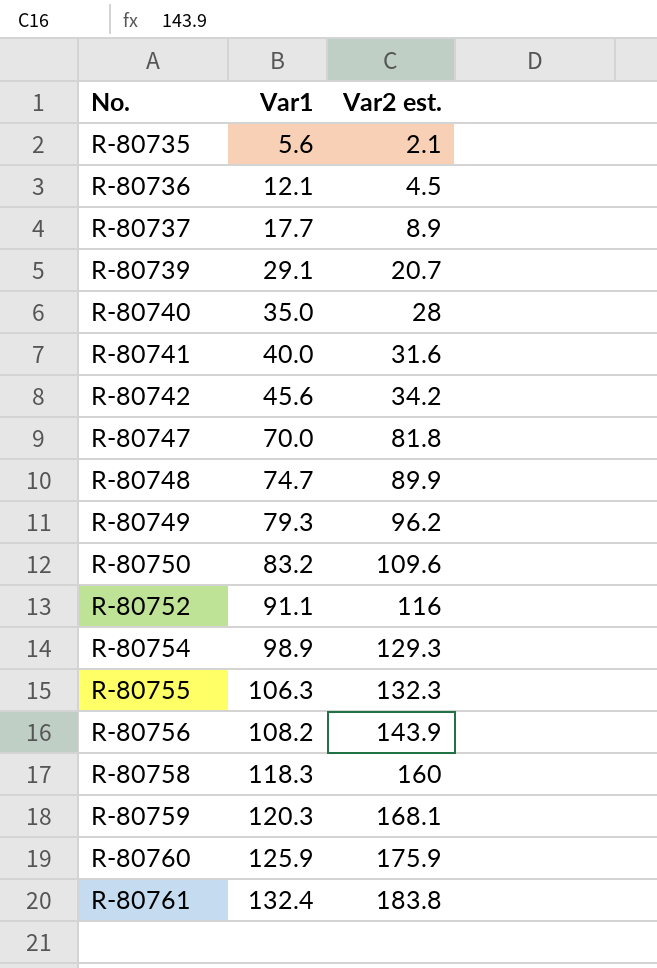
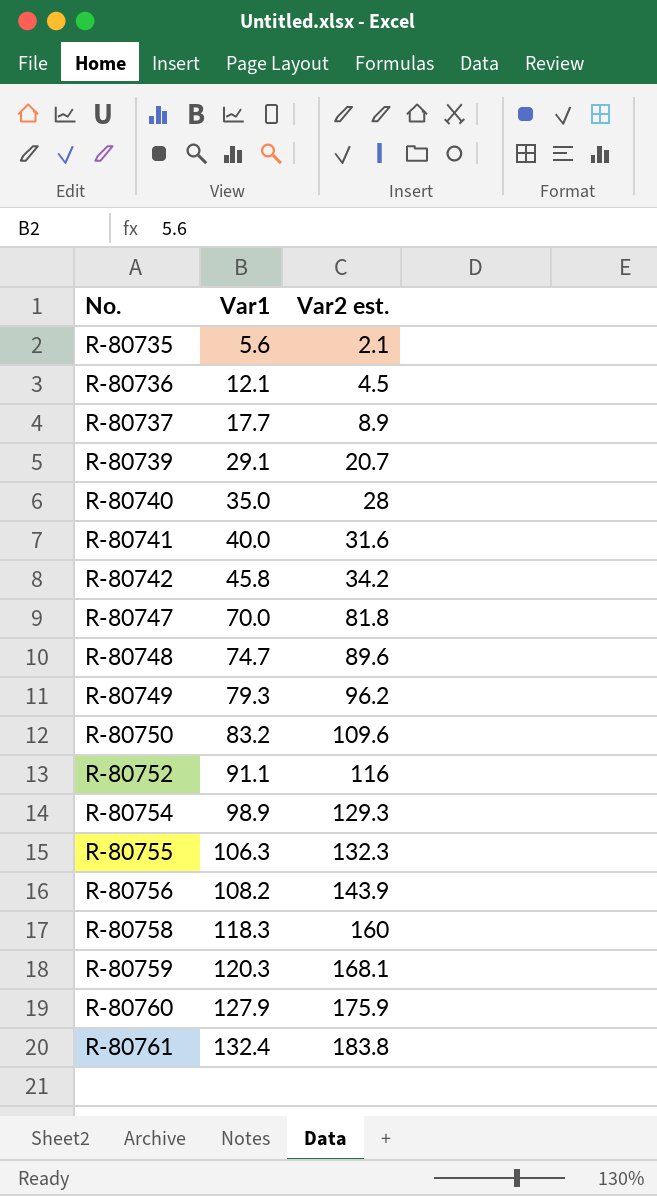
R-80742 | Var1: 45.6 -> 45.8
R-80748 | Var2 est.: 89.9 -> 89.6
R-80760 | Var1: 125.9 -> 127.9

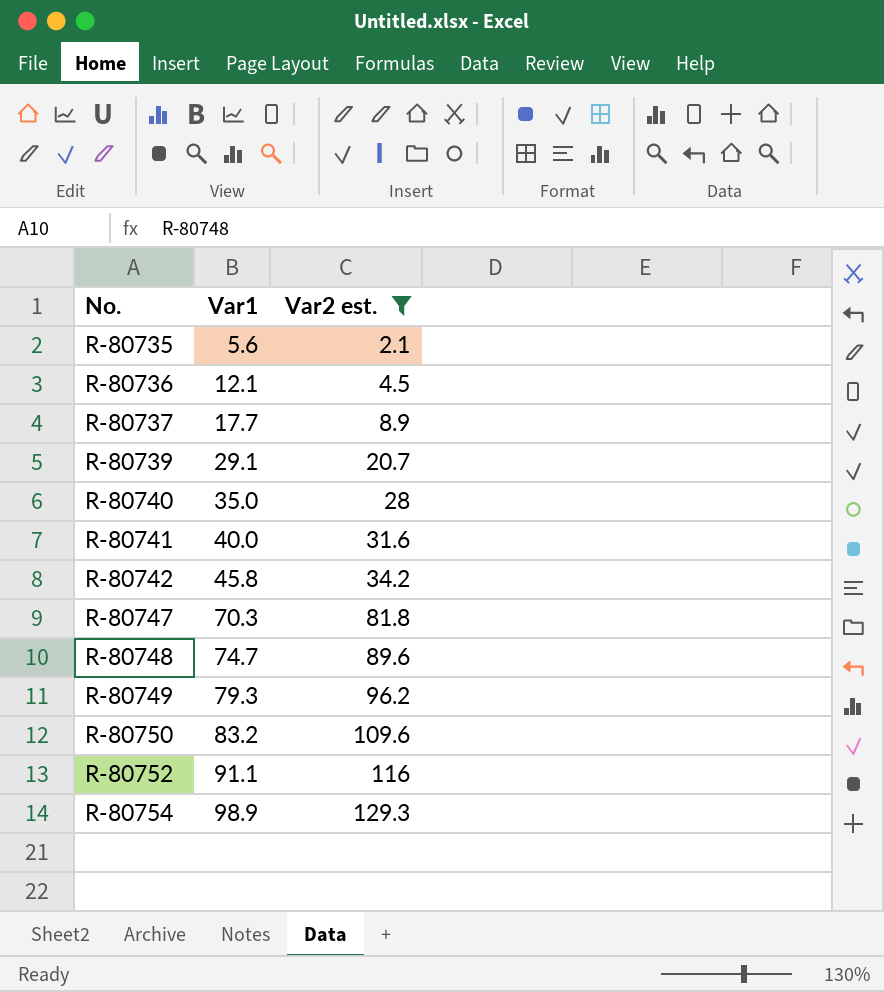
filter: none -> Var2 est. <= 129.3
R-80747 | Var1: 70.0 -> 70.3

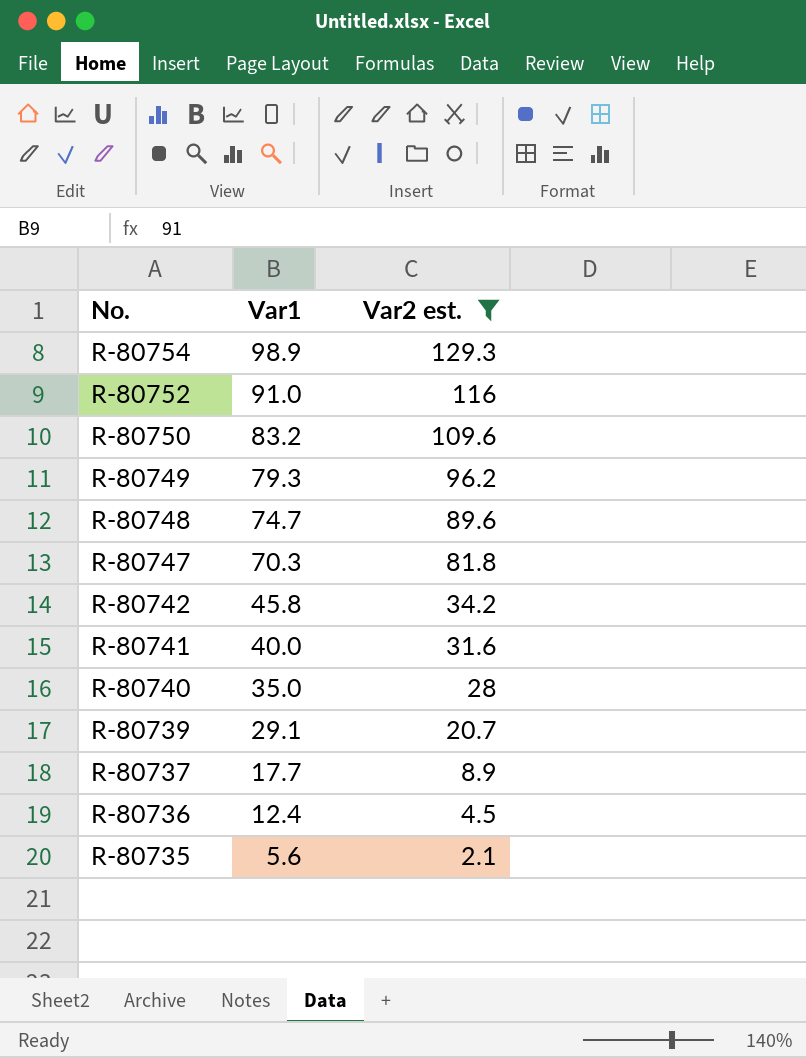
row order: No. ascending -> No. descending
R-80752 | Var1: 91.1 -> 91.0
R-80736 | Var1: 12.1 -> 12.4

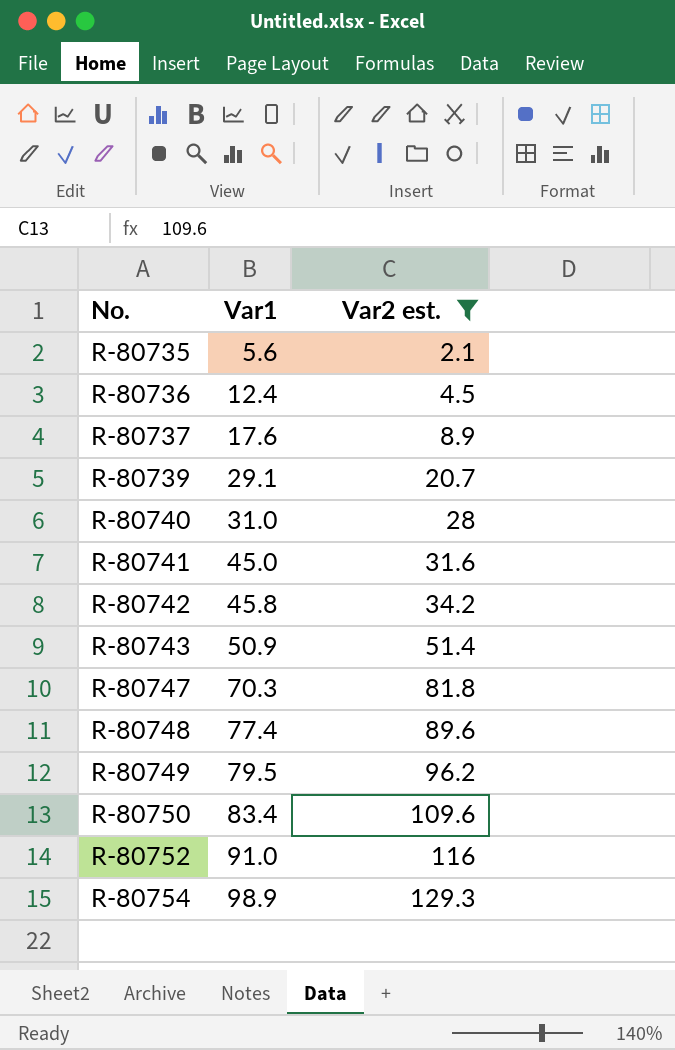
row order: No. descending -> No. ascending
R-80737 | Var1: 17.7 -> 17.6
R-80740 | Var1: 35.0 -> 31.0
R-80741 | Var1: 40.0 -> 45.0
row R-80743: none -> 50.9 | 51.4
R-80748 | Var1: 74.7 -> 77.4
R-80749 | Var1: 79.3 -> 79.5
R-80750 | Var1: 83.2 -> 83.4

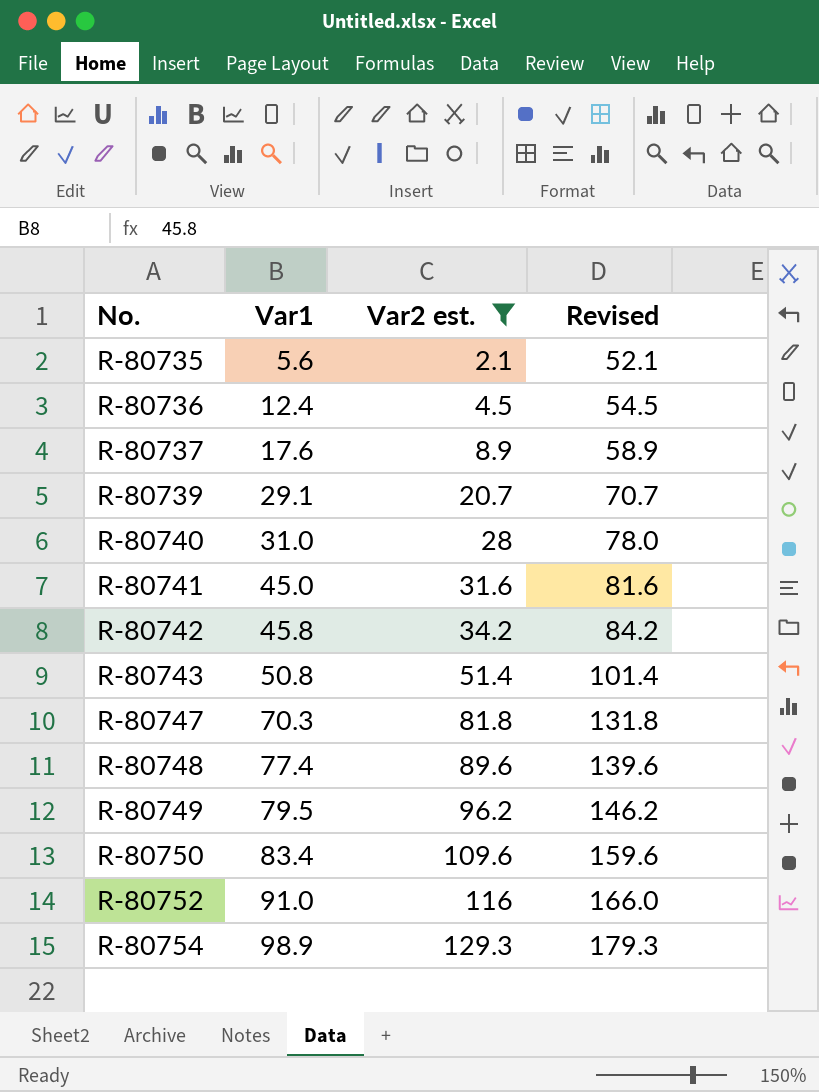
column Revised | formula: none -> [Var2 est.] + 50
R-80743 | Var1: 50.9 -> 50.8

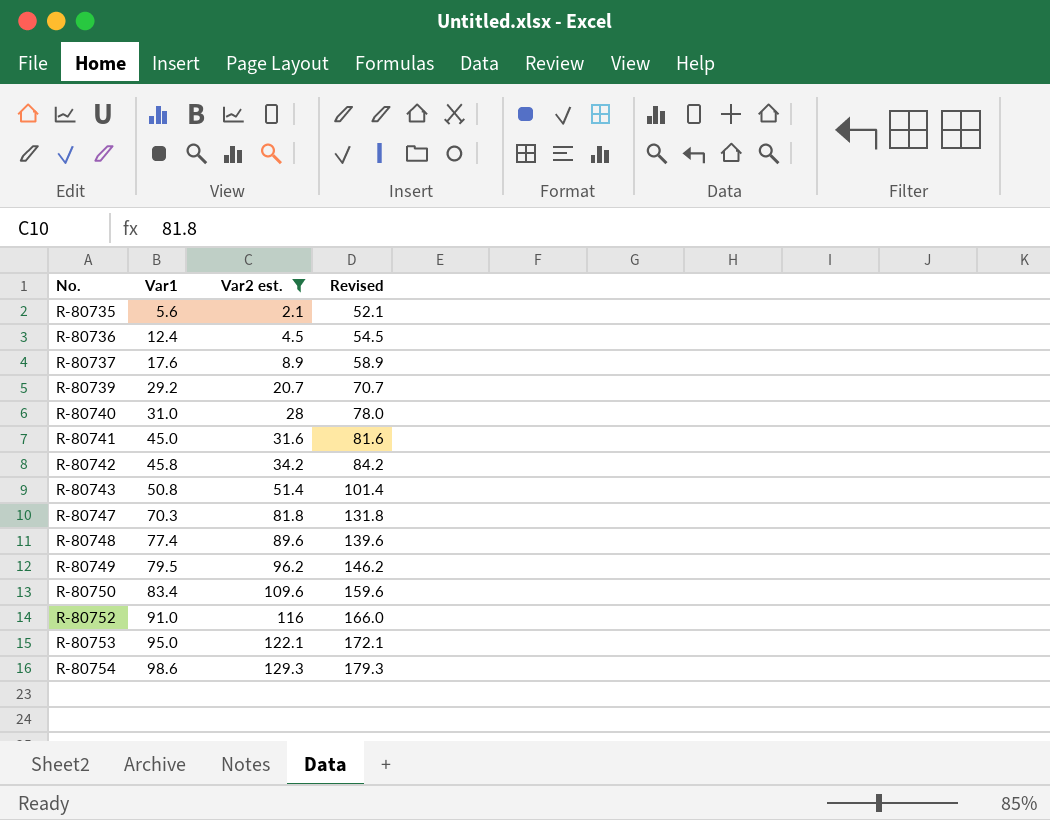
R-80739 | Var1: 29.1 -> 29.2
row R-80753: none -> 95.0 | 122.1 | 172.1
R-80754 | Var1: 98.9 -> 98.6

